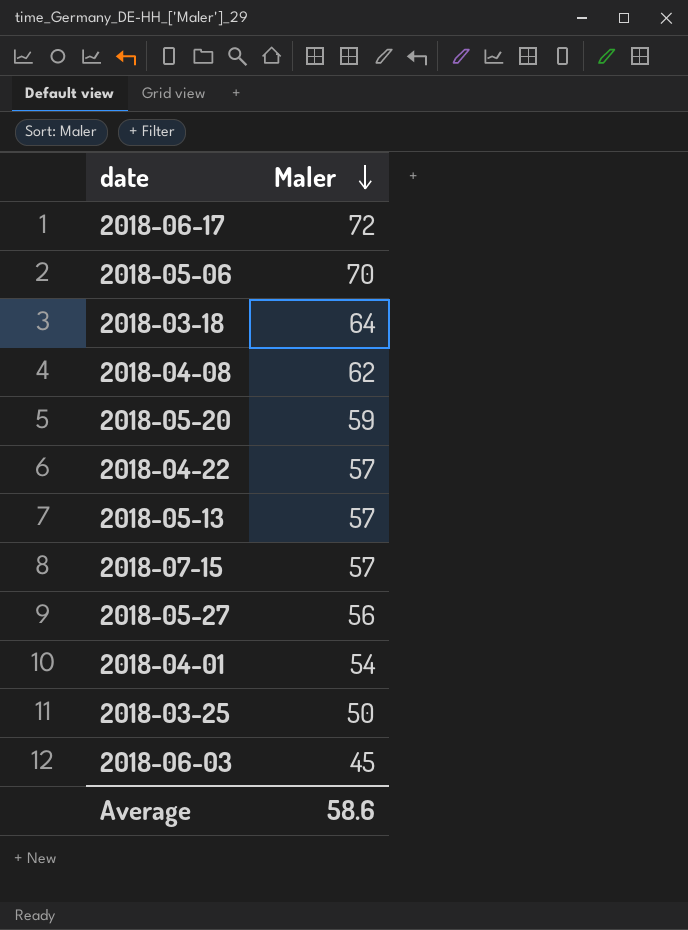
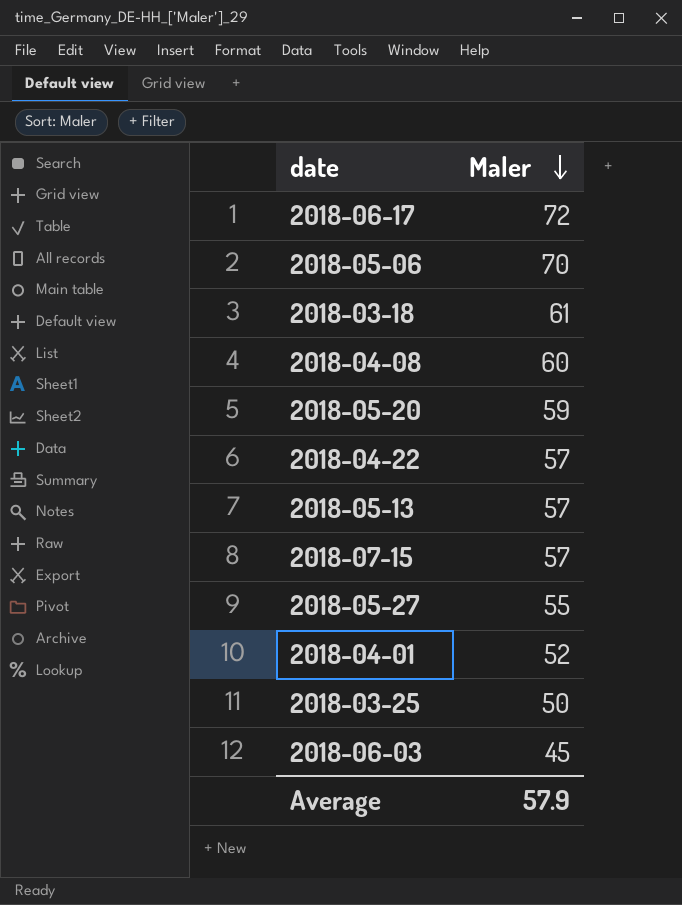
2018-03-18 | Maler: 64 -> 61
2018-04-08 | Maler: 62 -> 60
2018-05-27 | Maler: 56 -> 55
2018-04-01 | Maler: 54 -> 52
Average | Maler: 58.6 -> 57.9

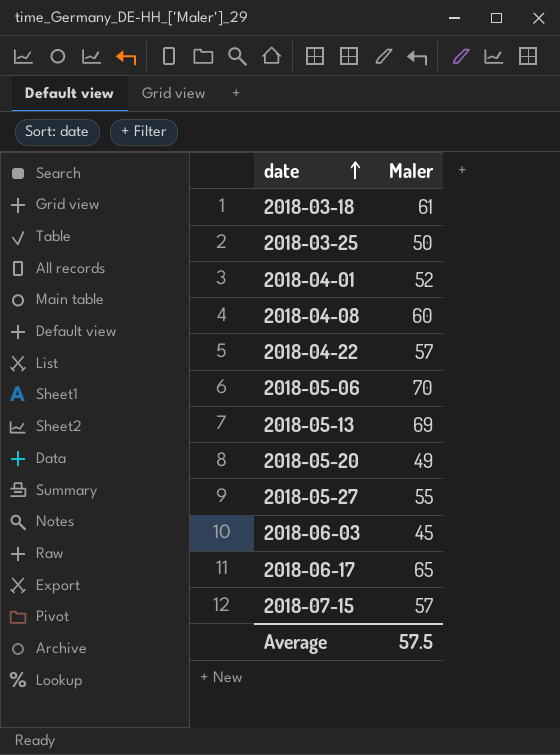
row order: Maler descending -> date ascending
2018-05-13 | Maler: 57 -> 69
2018-05-20 | Maler: 59 -> 49
2018-06-17 | Maler: 72 -> 65
Average | Maler: 57.9 -> 57.5

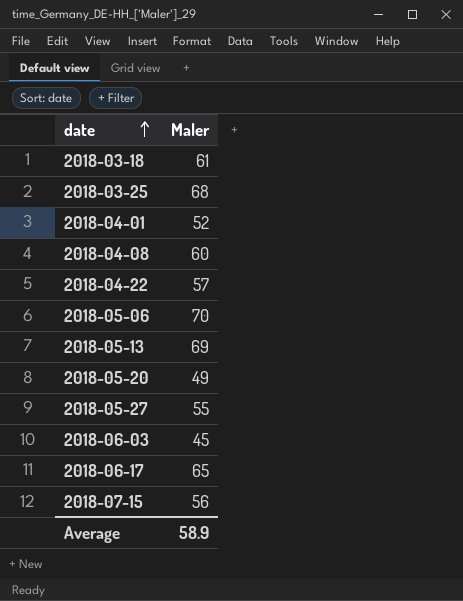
2018-03-25 | Maler: 50 -> 68
2018-07-15 | Maler: 57 -> 56
Average | Maler: 57.5 -> 58.9

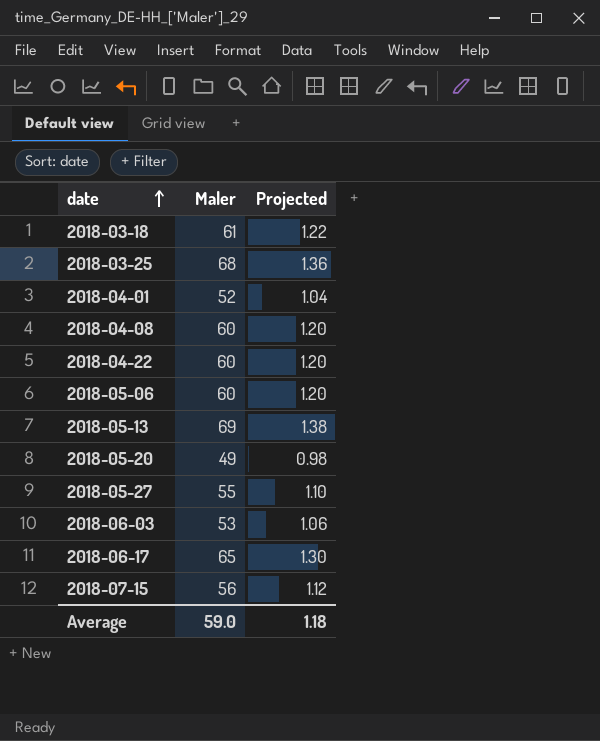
column Projected | formula: none -> [Maler] * 0.02
2018-04-22 | Maler: 57 -> 60
2018-05-06 | Maler: 70 -> 60
2018-06-03 | Maler: 45 -> 53
Average | Maler: 58.9 -> 59.0

